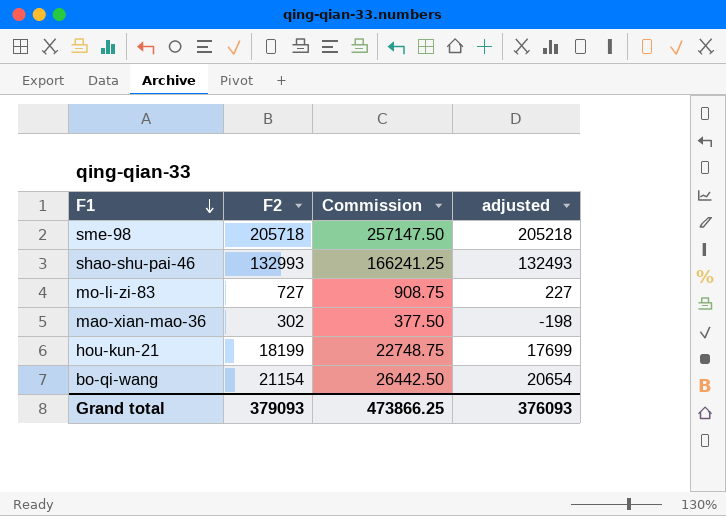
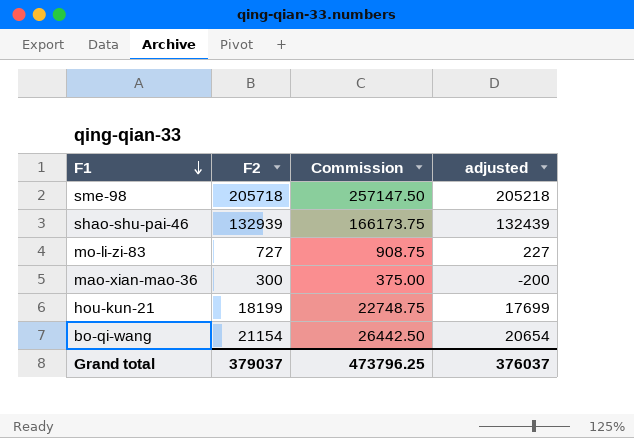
shao-shu-pai-46 | F2: 132993 -> 132939
shao-shu-pai-46 | Commission: 166241.25 -> 166173.75
shao-shu-pai-46 | adjusted: 132493 -> 132439
mao-xian-mao-36 | F2: 302 -> 300
mao-xian-mao-36 | Commission: 377.50 -> 375.00
mao-xian-mao-36 | adjusted: -198 -> -200
Grand total | F2: 379093 -> 379037
Grand total | Commission: 473866.25 -> 473796.25
Grand total | adjusted: 376093 -> 376037

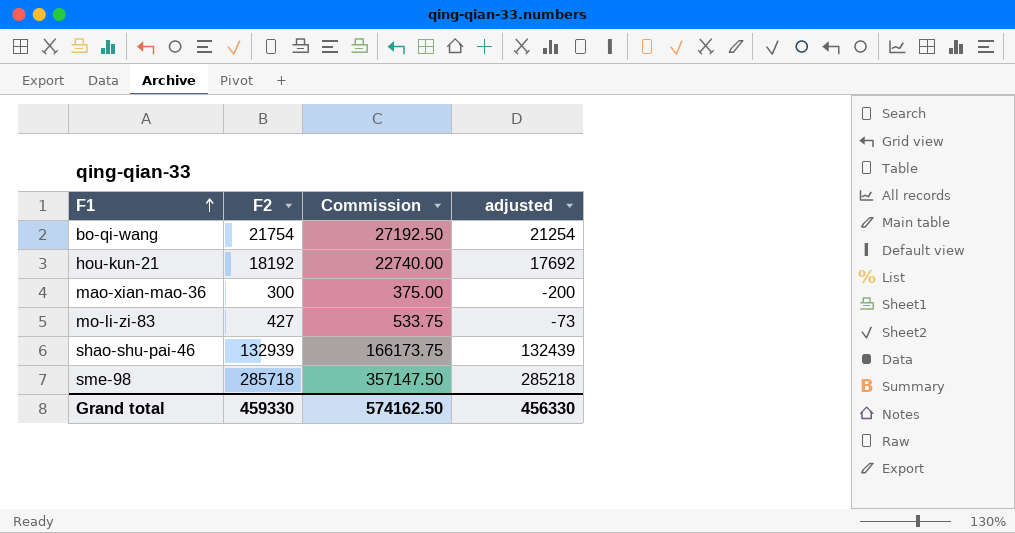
row order: F1 descending -> F1 ascending
bo-qi-wang | F2: 21154 -> 21754
bo-qi-wang | Commission: 26442.50 -> 27192.50
bo-qi-wang | adjusted: 20654 -> 21254
hou-kun-21 | F2: 18199 -> 18192
hou-kun-21 | Commission: 22748.75 -> 22740.00
hou-kun-21 | adjusted: 17699 -> 17692
mo-li-zi-83 | F2: 727 -> 427
mo-li-zi-83 | Commission: 908.75 -> 533.75
mo-li-zi-83 | adjusted: 227 -> -73
sme-98 | F2: 205718 -> 285718
sme-98 | Commission: 257147.50 -> 357147.50
sme-98 | adjusted: 205218 -> 285218
Grand total | F2: 379037 -> 459330
Grand total | Commission: 473796.25 -> 574162.50
Grand total | adjusted: 376037 -> 456330

